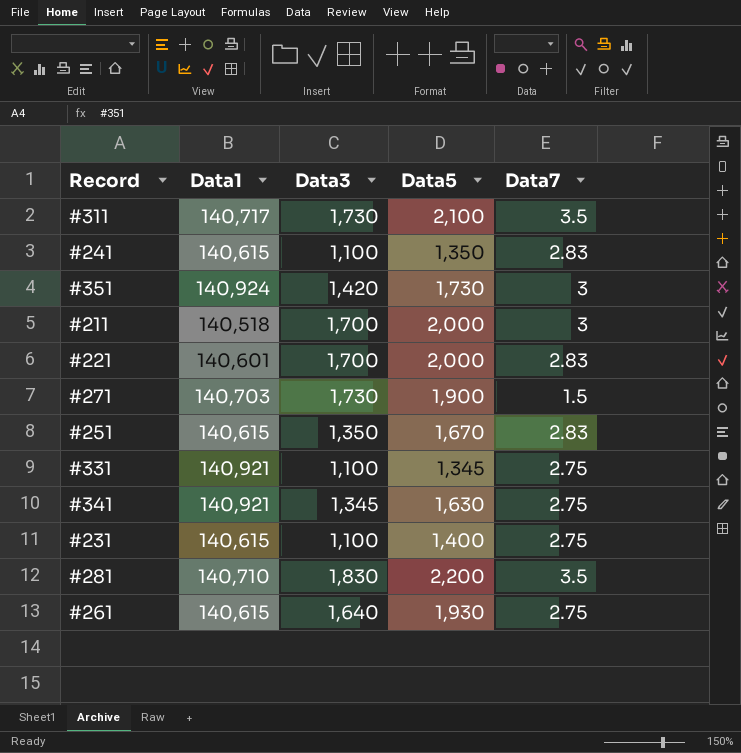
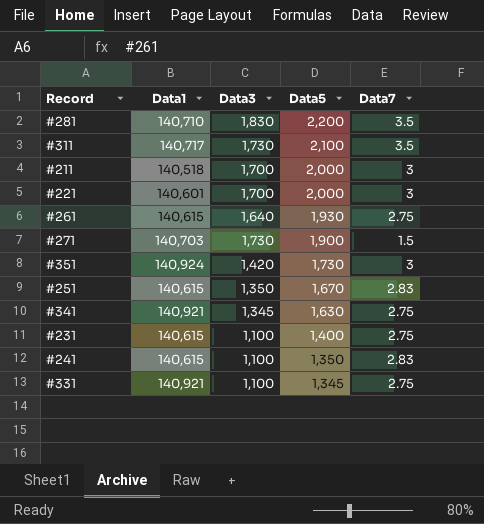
row order: none -> Data5 descending
#221 | Data7: 2.83 -> 3

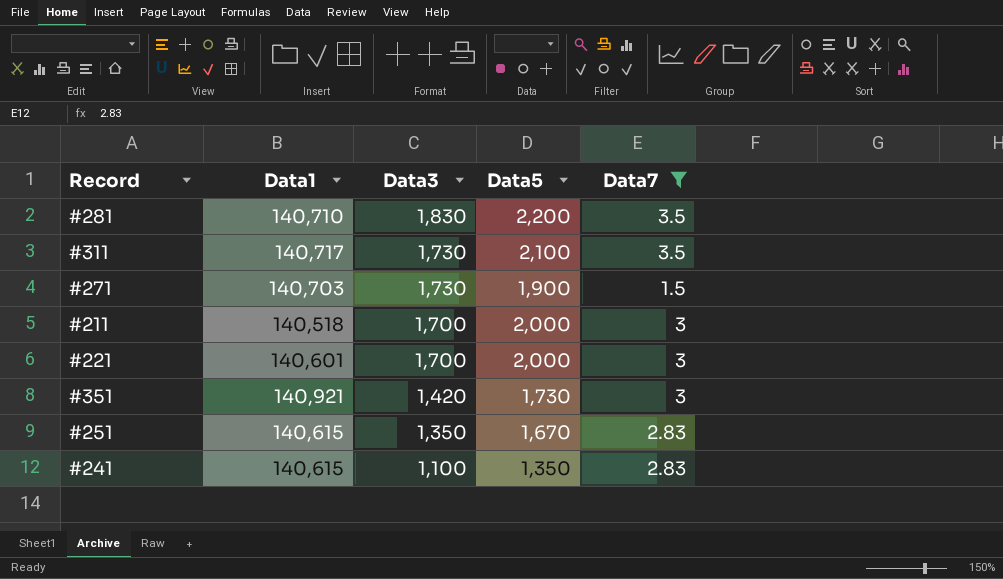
filter: none -> Data7 != 2.75
row order: Data5 descending -> Data3 descending
#351 | Data1: 140,924 -> 140,921

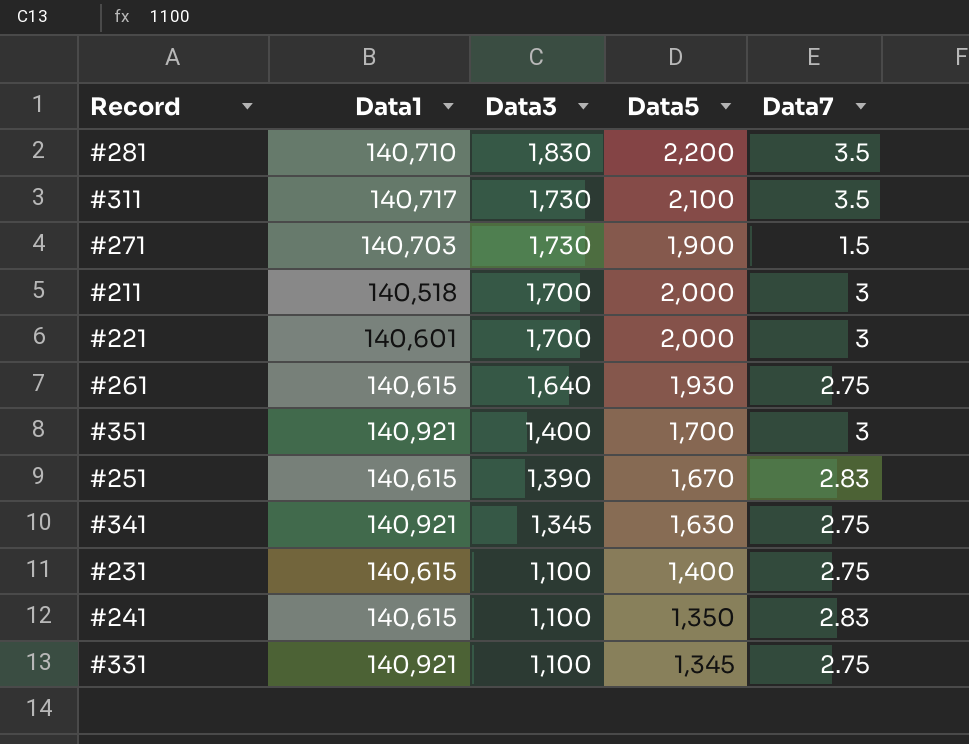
filter: Data7 != 2.75 -> none
#351 | Data3: 1,420 -> 1,400
#351 | Data5: 1,730 -> 1,700
#251 | Data3: 1,350 -> 1,390

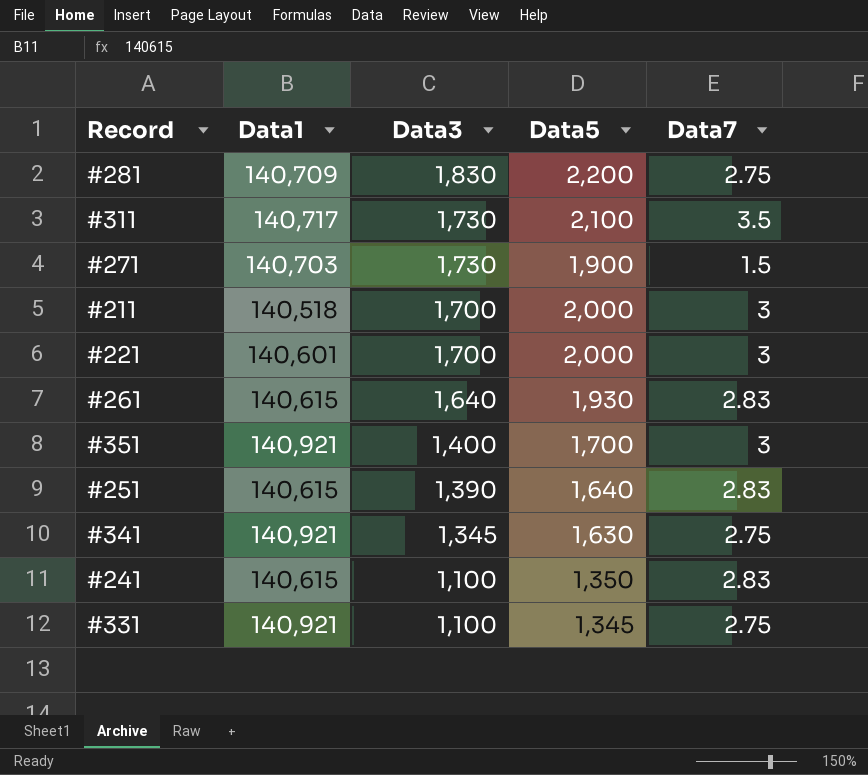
row #231: 140,615 | 1,100 | 1,400 | 2.75 -> none
#281 | Data1: 140,710 -> 140,709
#281 | Data7: 3.5 -> 2.75
#261 | Data7: 2.75 -> 2.83
#251 | Data5: 1,670 -> 1,640

